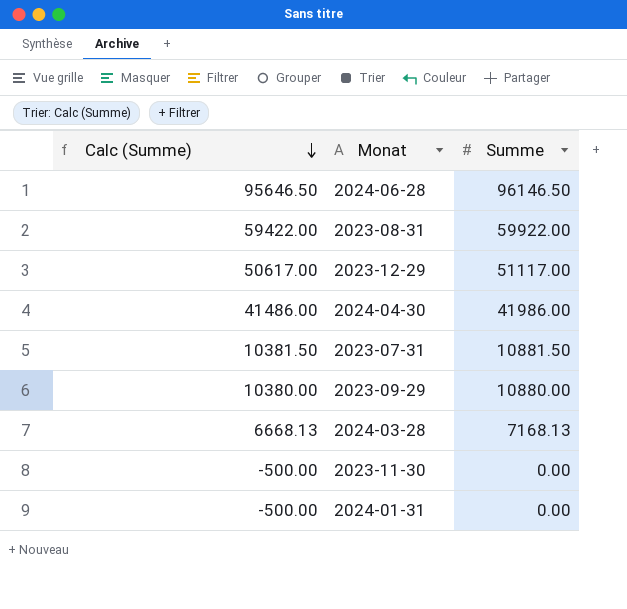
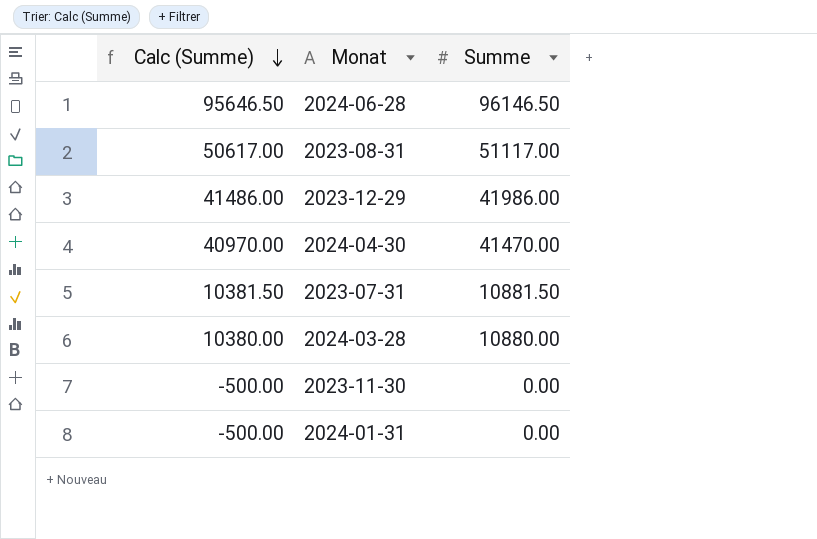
row 2023-09-29: 10380.00 | 10880.00 -> none
2023-08-31 | Calc (Summe): 59422.00 -> 50617.00
2023-08-31 | Summe: 59922.00 -> 51117.00
2023-12-29 | Calc (Summe): 50617.00 -> 41486.00
2023-12-29 | Summe: 51117.00 -> 41986.00
2024-04-30 | Calc (Summe): 41486.00 -> 40970.00
2024-04-30 | Summe: 41986.00 -> 41470.00
2024-03-28 | Calc (Summe): 6668.13 -> 10380.00
2024-03-28 | Summe: 7168.13 -> 10880.00

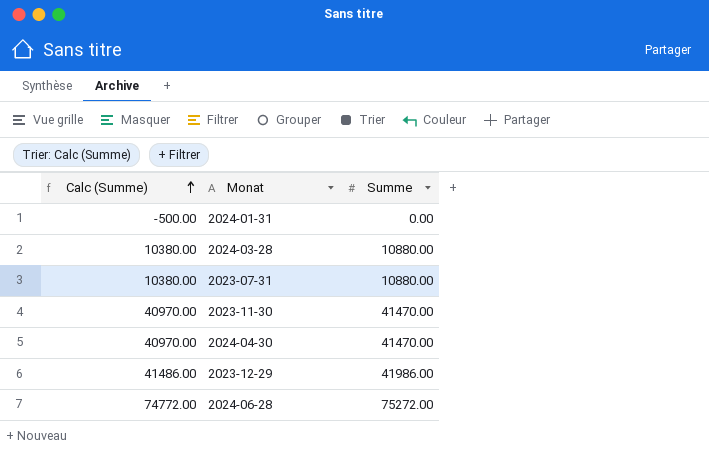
row order: Calc (Summe) descending -> Calc (Summe) ascending
row 2023-08-31: 50617.00 | 51117.00 -> none
2023-07-31 | Calc (Summe): 10381.50 -> 10380.00
2023-07-31 | Summe: 10881.50 -> 10880.00
2023-11-30 | Calc (Summe): -500.00 -> 40970.00
2023-11-30 | Summe: 0.00 -> 41470.00
2024-06-28 | Calc (Summe): 95646.50 -> 74772.00
2024-06-28 | Summe: 96146.50 -> 75272.00

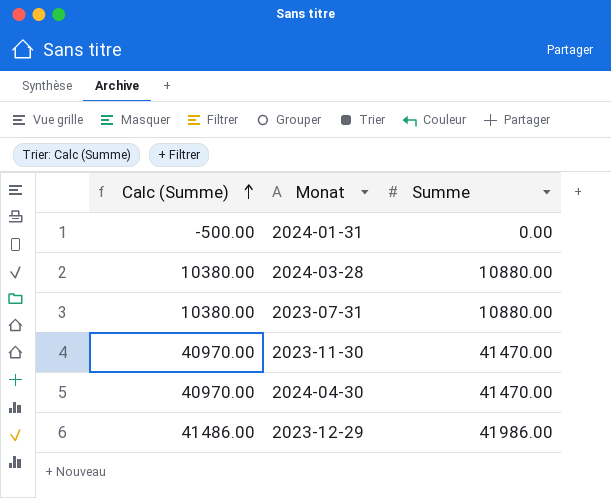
row 2024-06-28: 74772.00 | 75272.00 -> none

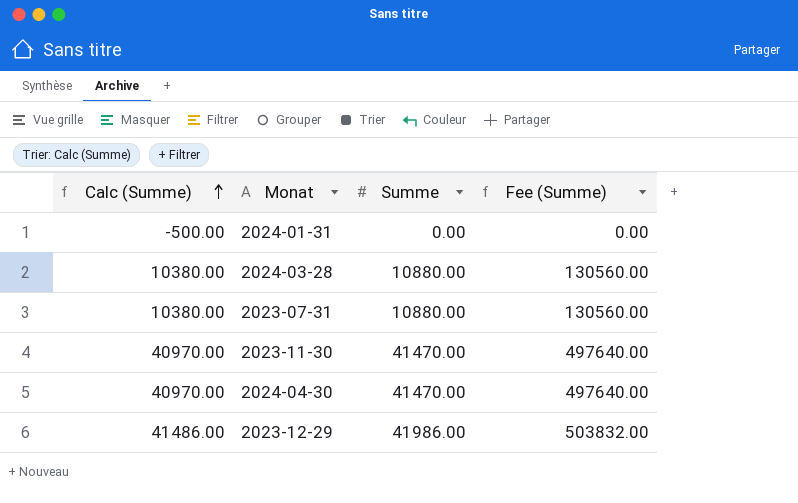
column Fee (Summe) | formula: none -> [Summe] * 12

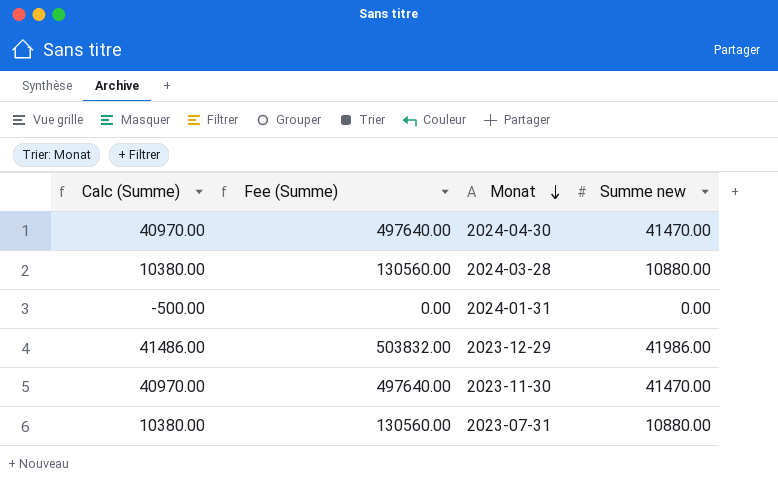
row order: Calc (Summe) ascending -> Monat descending
column Fee (Summe) | position: 4 -> 2
column name: Summe -> Summe new

